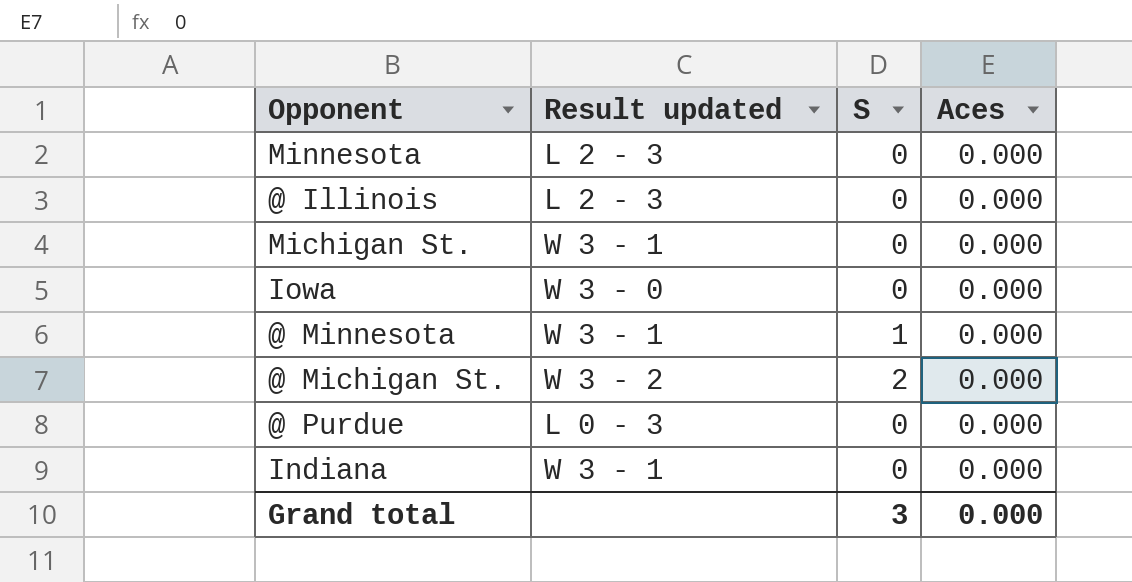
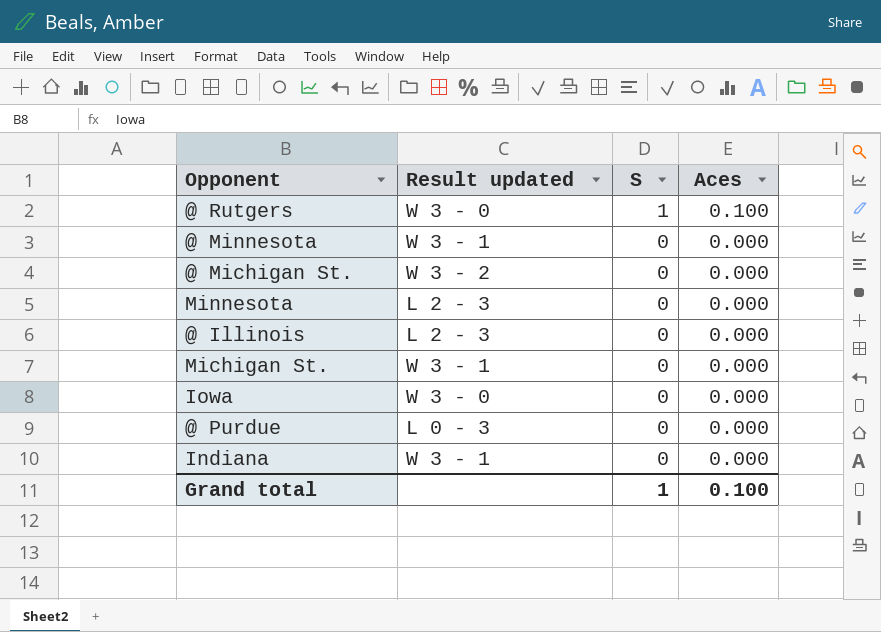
row order: none -> S descending
row @ Rutgers: none -> W 3 - 0 | 1 | 0.100
@ Minnesota | S: 1 -> 0
@ Michigan St. | S: 2 -> 0
Grand total | S: 3 -> 1
Grand total | Aces: 0.000 -> 0.100

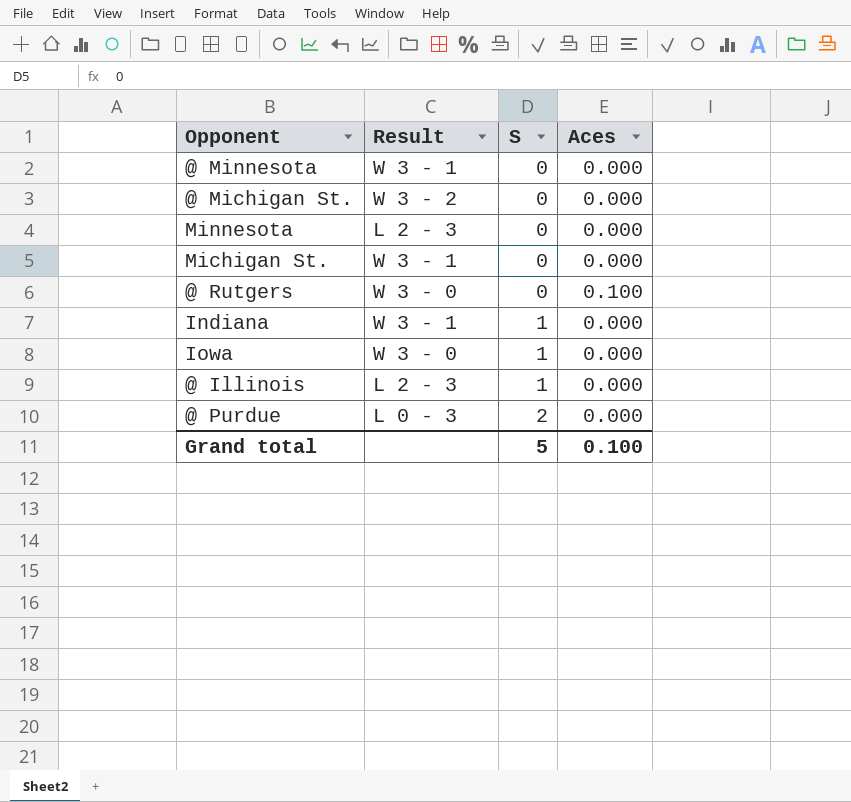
row order: S descending -> S ascending
column name: Result updated -> Result
@ Rutgers | S: 1 -> 0
Indiana | S: 0 -> 1
Iowa | S: 0 -> 1
@ Illinois | S: 0 -> 1
@ Purdue | S: 0 -> 2
Grand total | S: 1 -> 5

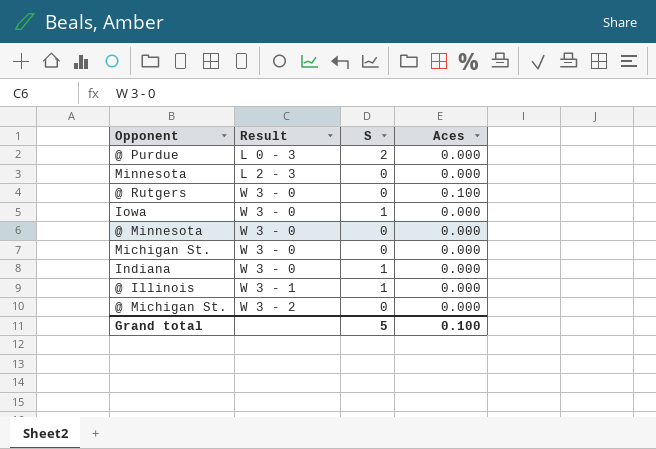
row order: S ascending -> Result ascending
@ Minnesota | Result: W 3 - 1 -> W 3 - 0
Michigan St. | Result: W 3 - 1 -> W 3 - 0
Indiana | Result: W 3 - 1 -> W 3 - 0
@ Illinois | Result: L 2 - 3 -> W 3 - 1

